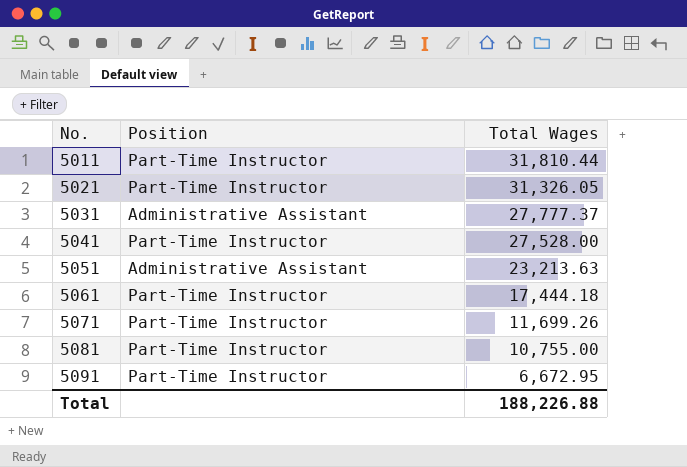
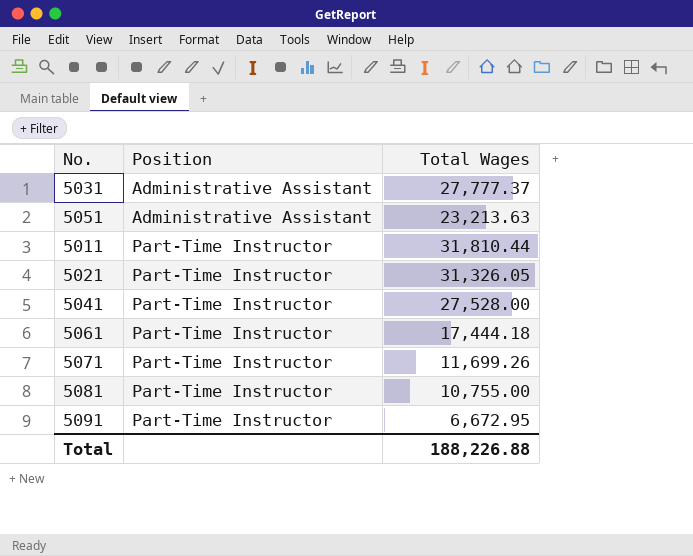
row order: No. ascending -> Position ascending

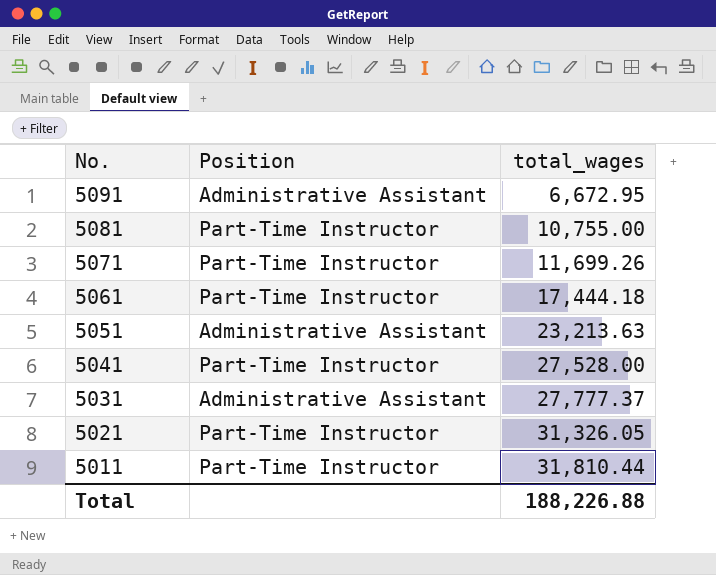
row order: Position ascending -> No. descending
column name: Total Wages -> total_wages
5091 | Position: Part-Time Instructor -> Administrative Assistant

